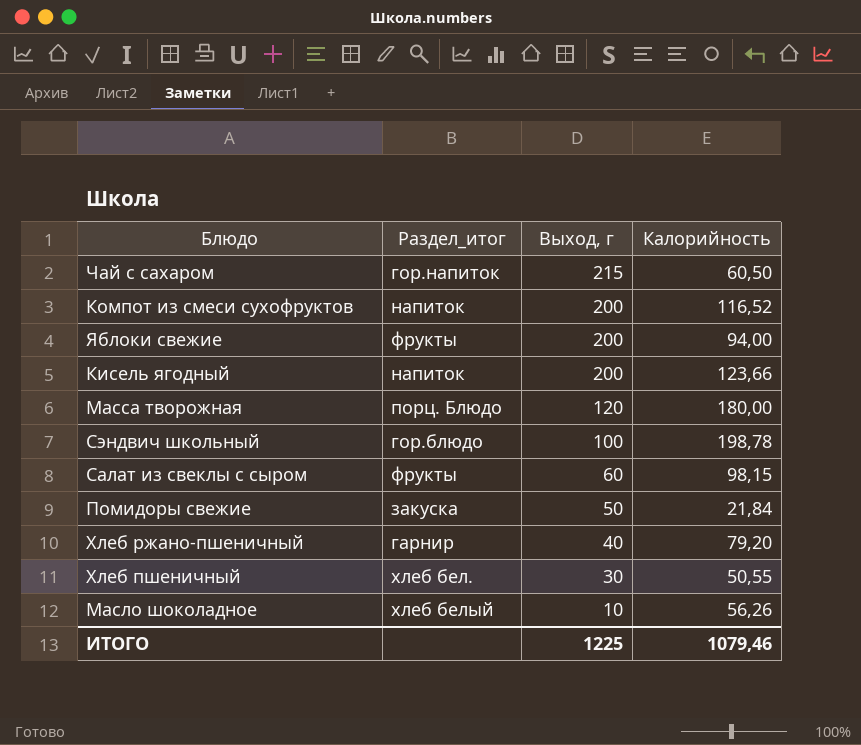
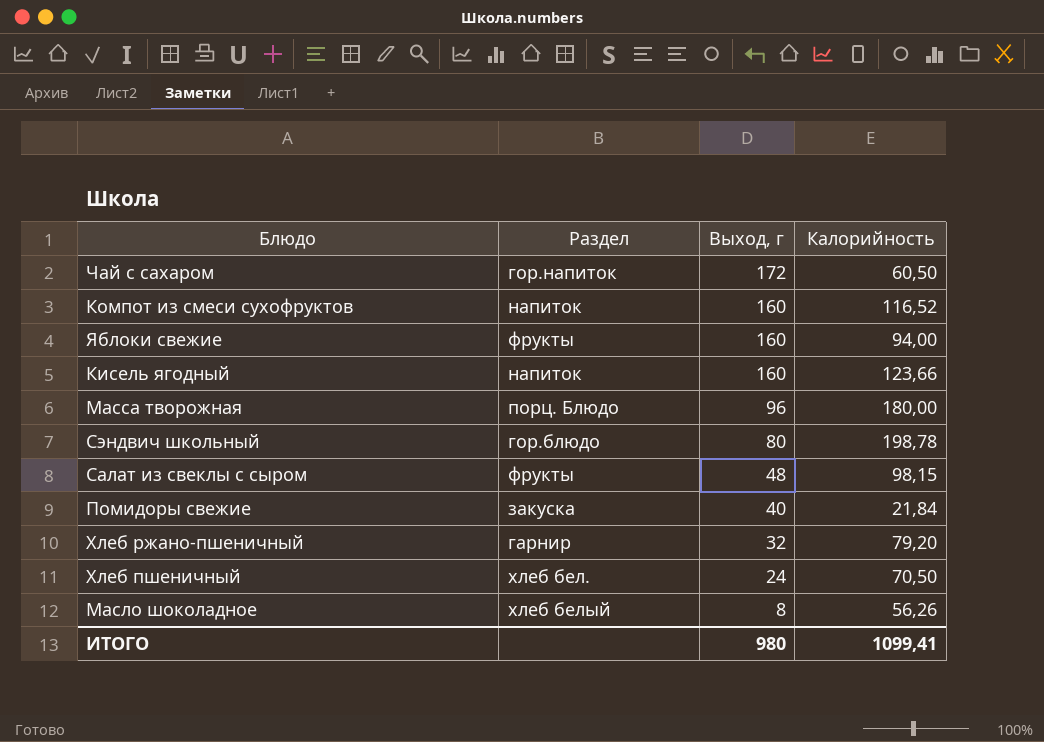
column name: Раздел_итог -> Раздел
Чай с сахаром | Выход, г: 215 -> 172
Компот из смеси сухофруктов | Выход, г: 200 -> 160
Яблоки свежие | Выход, г: 200 -> 160
Кисель ягодный | Выход, г: 200 -> 160
Масса творожная | Выход, г: 120 -> 96
Сэндвич школьный | Выход, г: 100 -> 80
Салат из свеклы с сыром | Выход, г: 60 -> 48
Помидоры свежие | Выход, г: 50 -> 40
Хлеб ржано-пшеничный | Выход, г: 40 -> 32
Хлеб пшеничный | Выход, г: 30 -> 24
Хлеб пшеничный | Калорийность: 50,55 -> 70,50
Масло шоколадное | Выход, г: 10 -> 8
ИТОГО | Выход, г: 1225 -> 980
ИТОГО | Калорийность: 1079,46 -> 1099,41

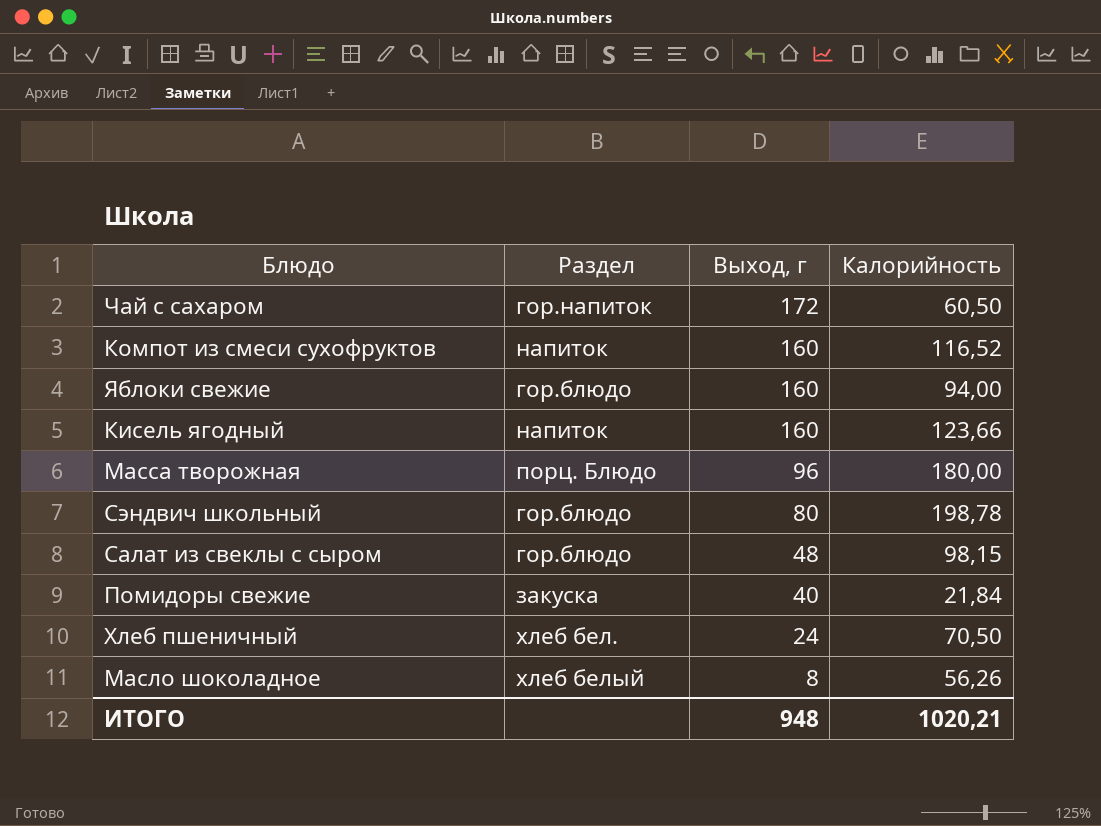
row Хлеб ржано-пшеничный: гарнир | 32 | 79,20 -> none
Яблоки свежие | Раздел: фрукты -> гор.блюдо
Салат из свеклы с сыром | Раздел: фрукты -> гор.блюдо
ИТОГО | Выход, г: 980 -> 948
ИТОГО | Калорийность: 1099,41 -> 1020,21

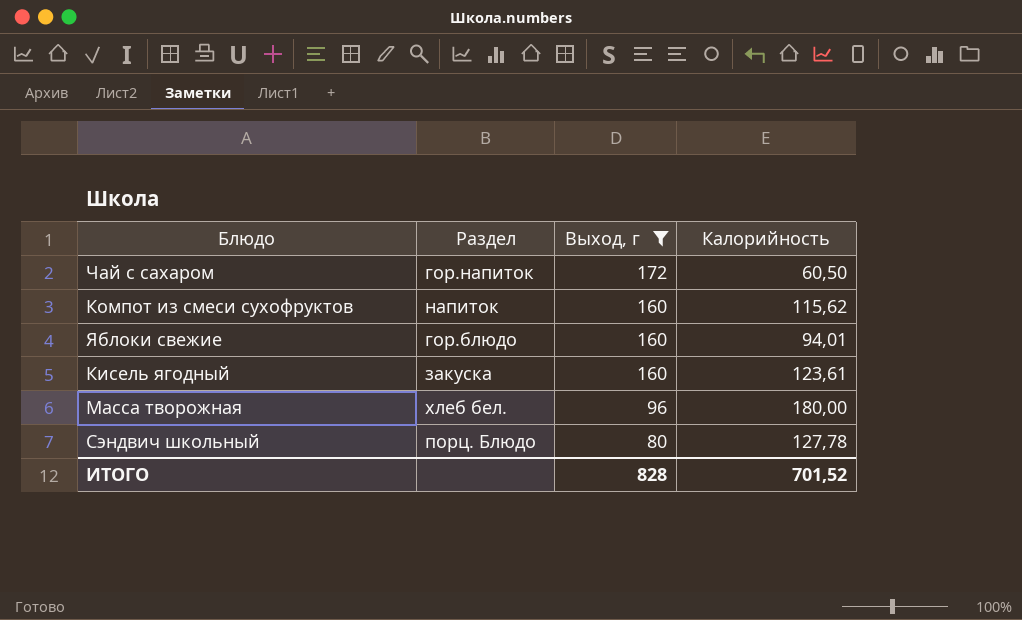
filter: none -> Выход, г >= 80
Компот из смеси сухофруктов | Калорийность: 116,52 -> 115,62
Яблоки свежие | Калорийность: 94,00 -> 94,01
Кисель ягодный | Раздел: напиток -> закуска
Кисель ягодный | Калорийность: 123,66 -> 123,61
Масса творожная | Раздел: порц. Блюдо -> хлеб бел.
Сэндвич школьный | Раздел: гор.блюдо -> порц. Блюдо
Сэндвич школьный | Калорийность: 198,78 -> 127,78
ИТОГО | Выход, г: 948 -> 828
ИТОГО | Калорийность: 1020,21 -> 701,52

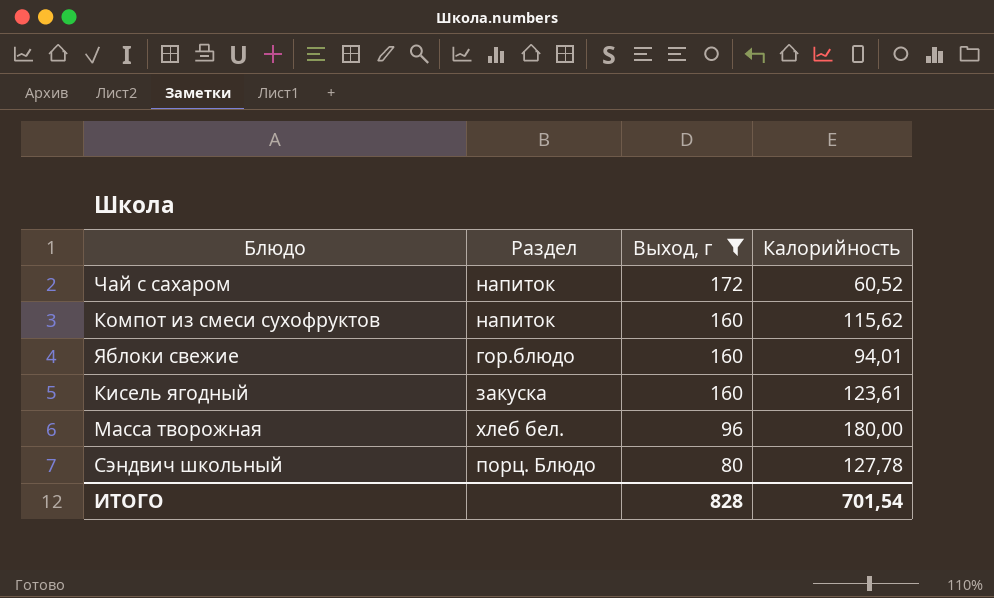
Чай с сахаром | Раздел: гор.напиток -> напиток
Чай с сахаром | Калорийность: 60,50 -> 60,52
ИТОГО | Калорийность: 701,52 -> 701,54

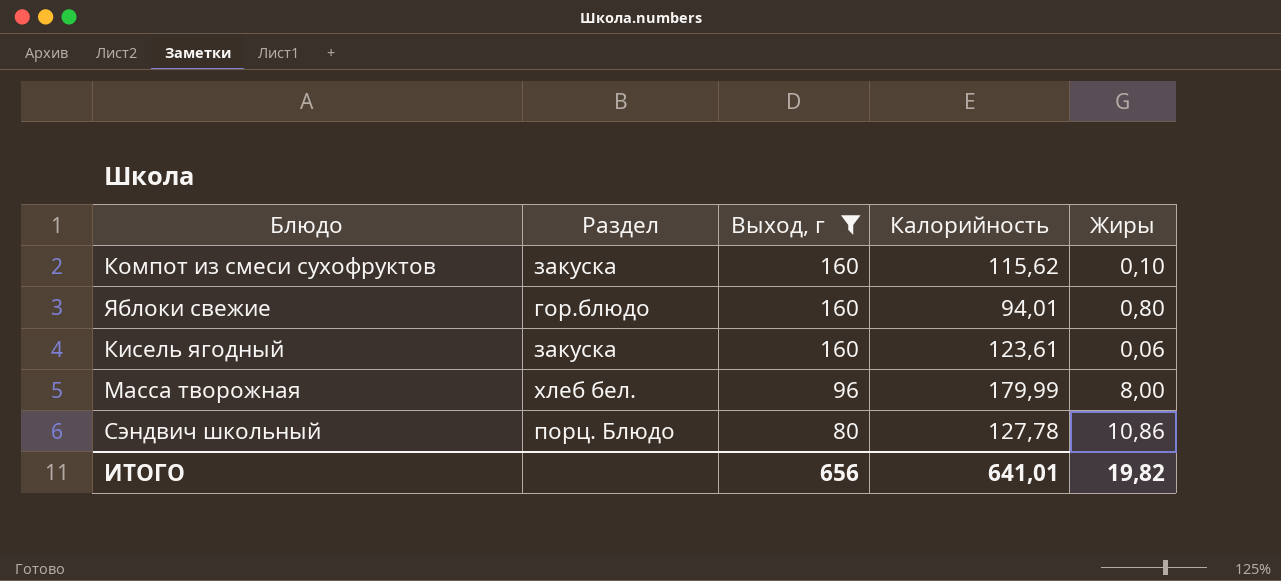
column Жиры | position: none -> 5
row Чай с сахаром: напиток | 172 | 60,52 -> none
Компот из смеси сухофруктов | Раздел: напиток -> закуска
Масса творожная | Калорийность: 180,00 -> 179,99
ИТОГО | Выход, г: 828 -> 656
ИТОГО | Калорийность: 701,54 -> 641,01

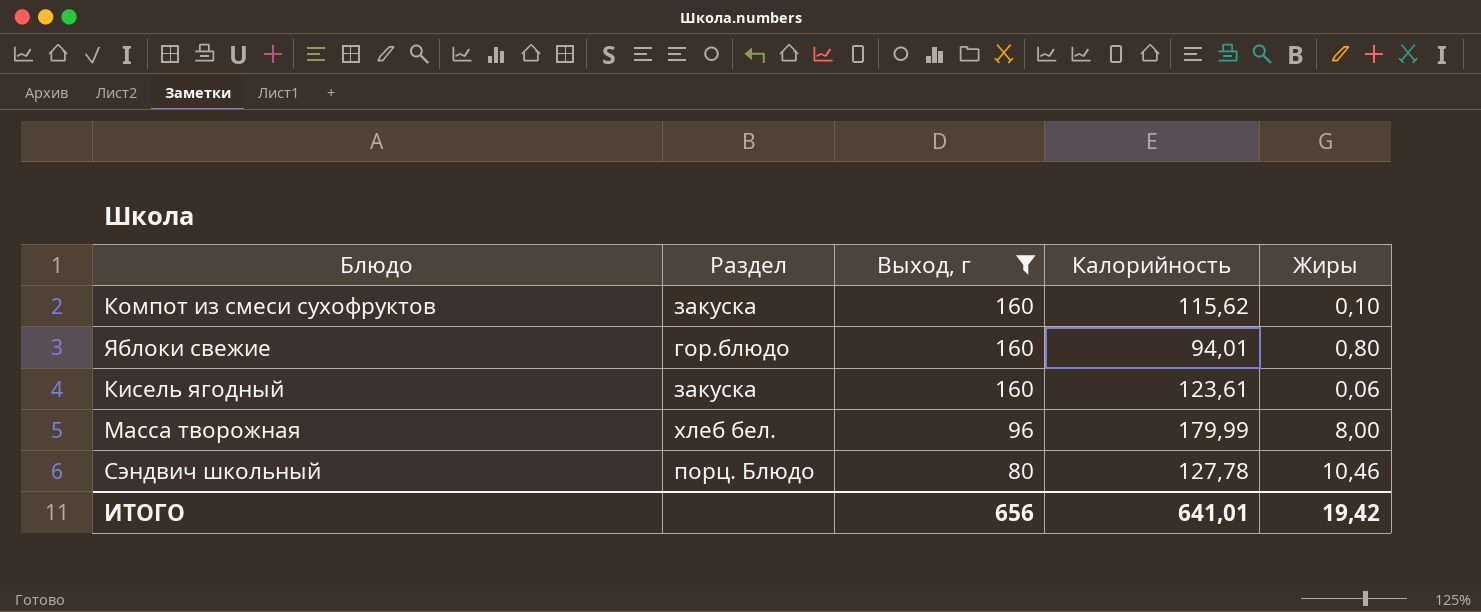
Сэндвич школьный | Жиры: 10,86 -> 10,46
ИТОГО | Жиры: 19,82 -> 19,42

